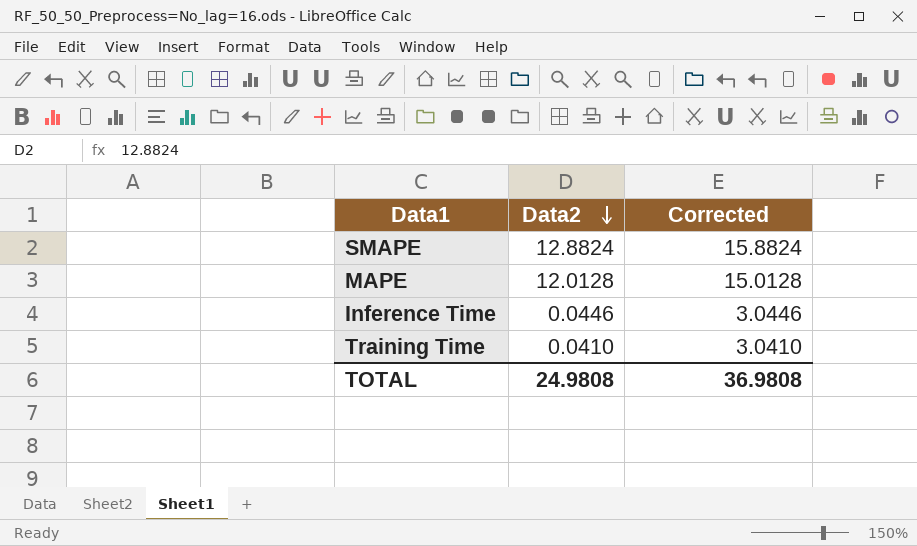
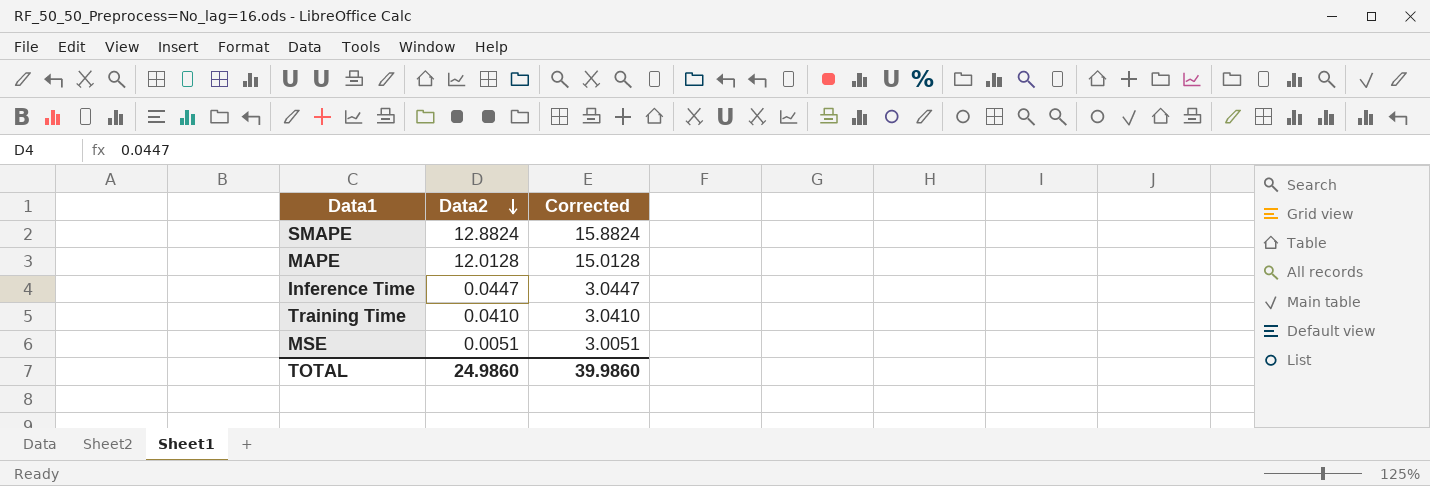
Inference Time | Data2: 0.0446 -> 0.0447
Inference Time | Corrected: 3.0446 -> 3.0447
row MSE: none -> 0.0051 | 3.0051
TOTAL | Data2: 24.9808 -> 24.9860
TOTAL | Corrected: 36.9808 -> 39.9860

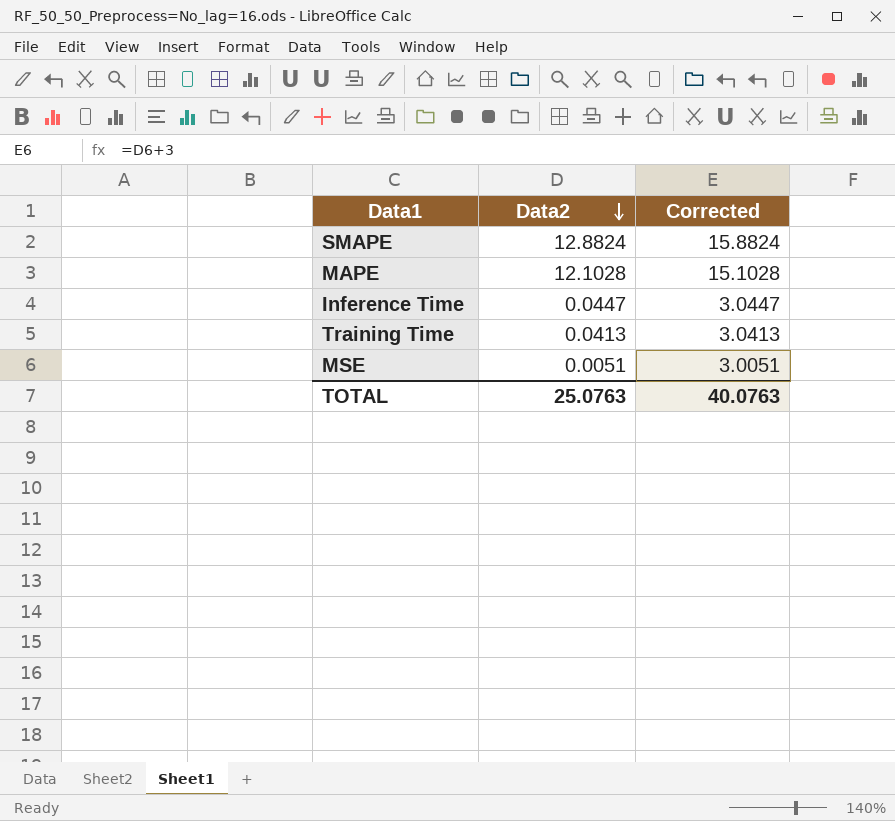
MAPE | Data2: 12.0128 -> 12.1028
MAPE | Corrected: 15.0128 -> 15.1028
Training Time | Data2: 0.0410 -> 0.0413
Training Time | Corrected: 3.0410 -> 3.0413
TOTAL | Data2: 24.9860 -> 25.0763
TOTAL | Corrected: 39.9860 -> 40.0763

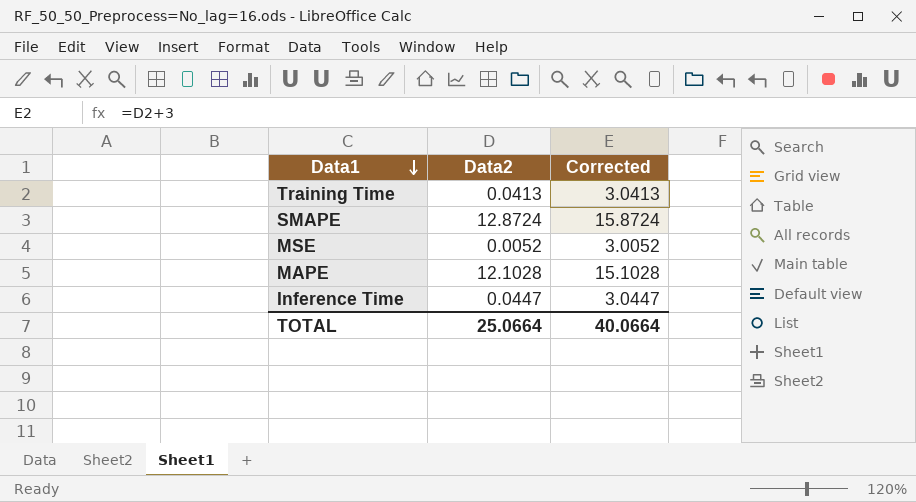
row order: Data2 descending -> Data1 descending
SMAPE | Data2: 12.8824 -> 12.8724
SMAPE | Corrected: 15.8824 -> 15.8724
MSE | Data2: 0.0051 -> 0.0052
MSE | Corrected: 3.0051 -> 3.0052
TOTAL | Data2: 25.0763 -> 25.0664
TOTAL | Corrected: 40.0763 -> 40.0664

